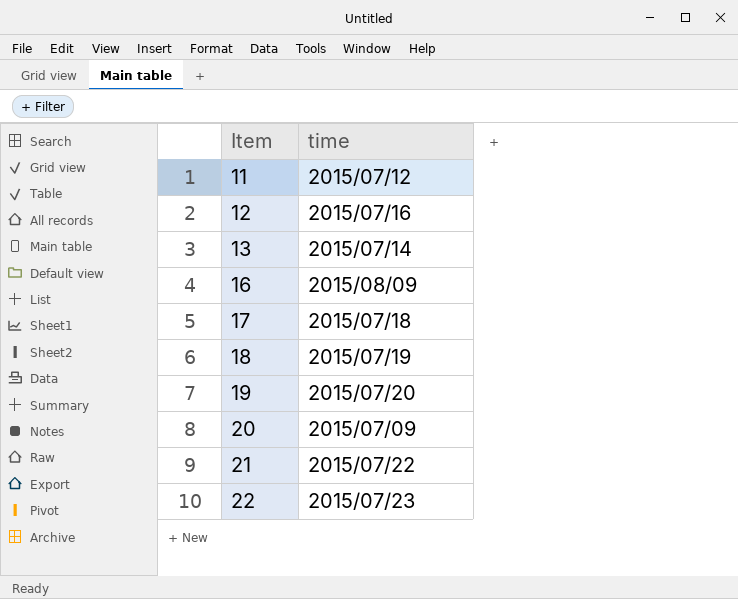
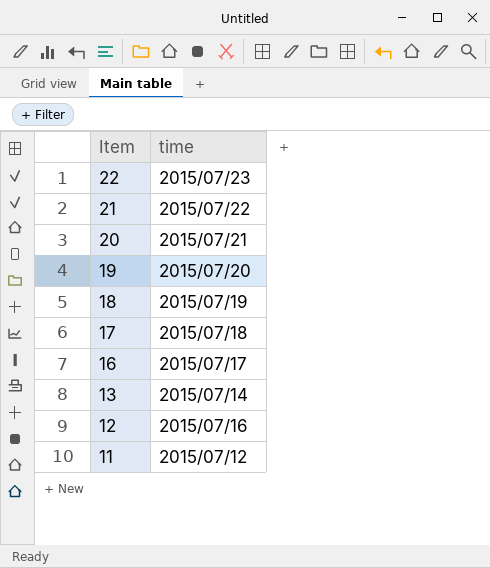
row order: Item ascending -> Item descending
20 | time: 2015/07/09 -> 2015/07/21
16 | time: 2015/08/09 -> 2015/07/17

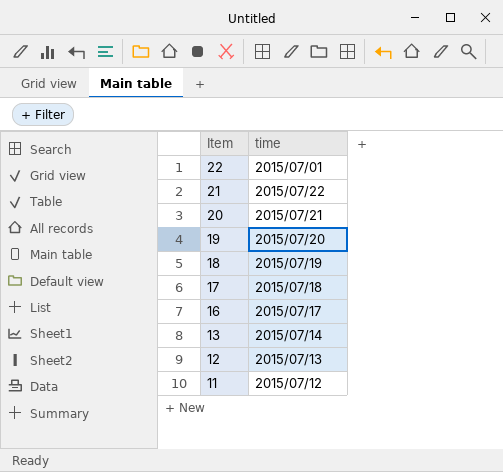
22 | time: 2015/07/23 -> 2015/07/01
12 | time: 2015/07/16 -> 2015/07/13

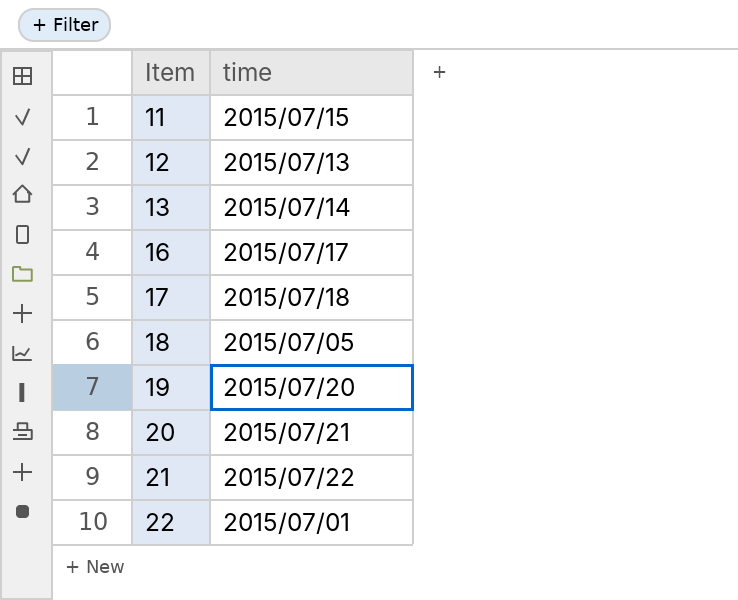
row order: Item descending -> Item ascending
11 | time: 2015/07/12 -> 2015/07/15
18 | time: 2015/07/19 -> 2015/07/05

